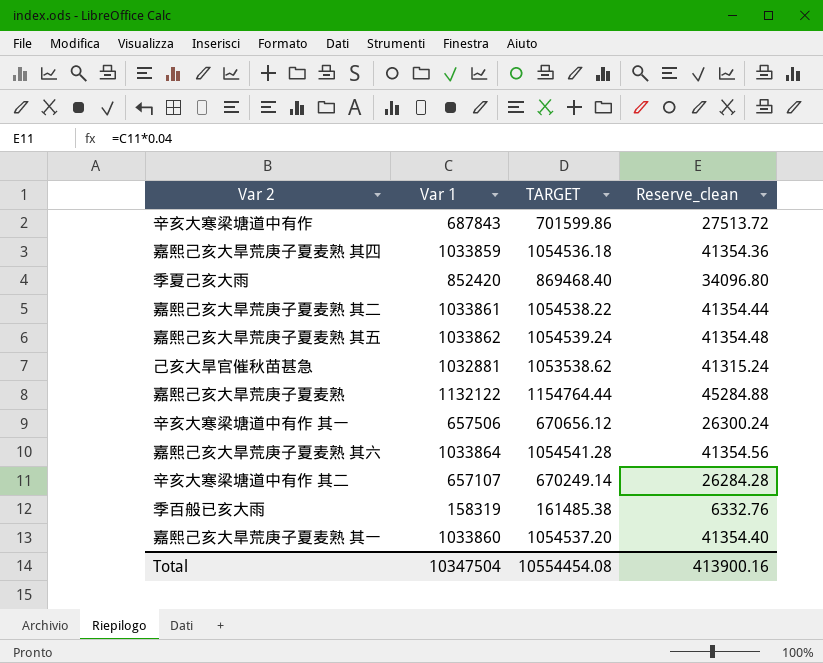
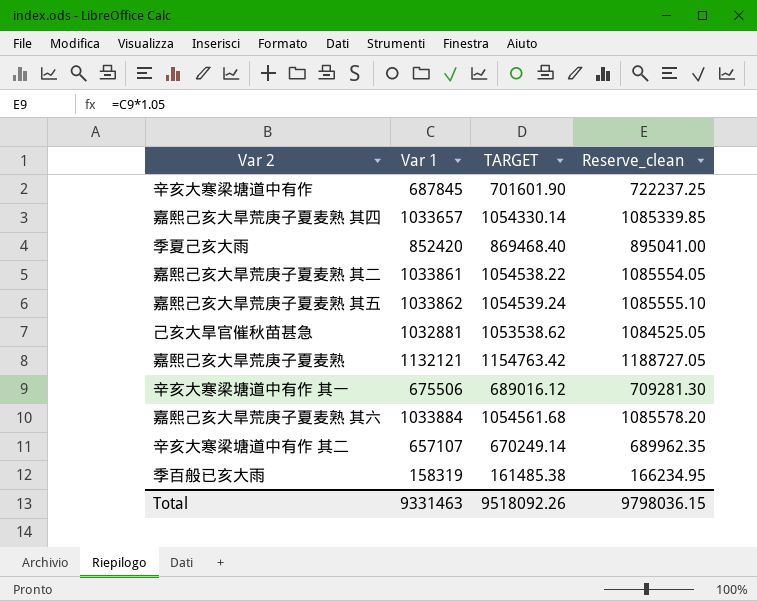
column Reserve_clean | formula: [Var 1] * 0.04 -> [Var 1] * 1.05
row 嘉熙己亥大旱荒庚子夏麦熟 其一: 1033860 | 1054537.20 | 41354.40 -> none
辛亥大寒梁塘道中有作 | Var 1: 687843 -> 687845
辛亥大寒梁塘道中有作 | TARGET: 701599.86 -> 701601.90
嘉熙己亥大旱荒庚子夏麦熟 其四 | Var 1: 1033859 -> 1033657
嘉熙己亥大旱荒庚子夏麦熟 其四 | TARGET: 1054536.18 -> 1054330.14
嘉熙己亥大旱荒庚子夏麦熟 | Var 1: 1132122 -> 1132121
嘉熙己亥大旱荒庚子夏麦熟 | TARGET: 1154764.44 -> 1154763.42
辛亥大寒梁塘道中有作 其一 | Var 1: 657506 -> 675506
辛亥大寒梁塘道中有作 其一 | TARGET: 670656.12 -> 689016.12
嘉熙己亥大旱荒庚子夏麦熟 其六 | Var 1: 1033864 -> 1033884
嘉熙己亥大旱荒庚子夏麦熟 其六 | TARGET: 1054541.28 -> 1054561.68
Total | Var 1: 10347504 -> 9331463
Total | TARGET: 10554454.08 -> 9518092.26
Total | Reserve_clean: 413900.16 -> 9798036.15

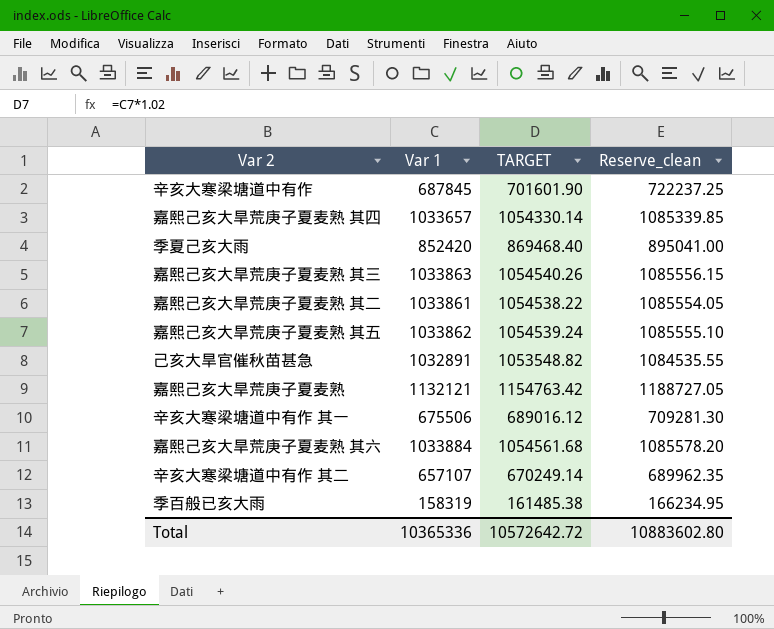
row 嘉熙己亥大旱荒庚子夏麦熟 其三: none -> 1033863 | 1054540.26 | 1085556.15
己亥大旱官催秋苗甚急 | Var 1: 1032881 -> 1032891
己亥大旱官催秋苗甚急 | TARGET: 1053538.62 -> 1053548.82
己亥大旱官催秋苗甚急 | Reserve_clean: 1084525.05 -> 1084535.55
Total | Var 1: 9331463 -> 10365336
Total | TARGET: 9518092.26 -> 10572642.72
Total | Reserve_clean: 9798036.15 -> 10883602.80

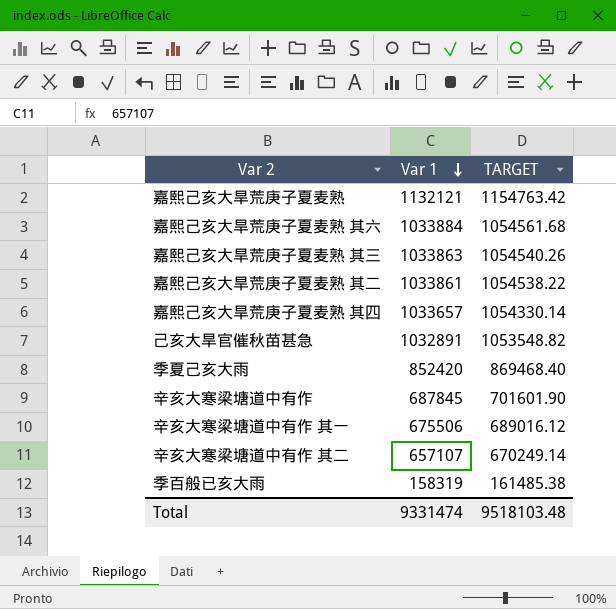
row order: none -> Var 1 descending
column Reserve_clean | formula: [Var 1] * 1.05 -> none
row 嘉熙己亥大旱荒庚子夏麦熟 其五: 1033862 | 1054539.24 | 1085555.10 -> none
Total | Var 1: 10365336 -> 9331474
Total | TARGET: 10572642.72 -> 9518103.48

